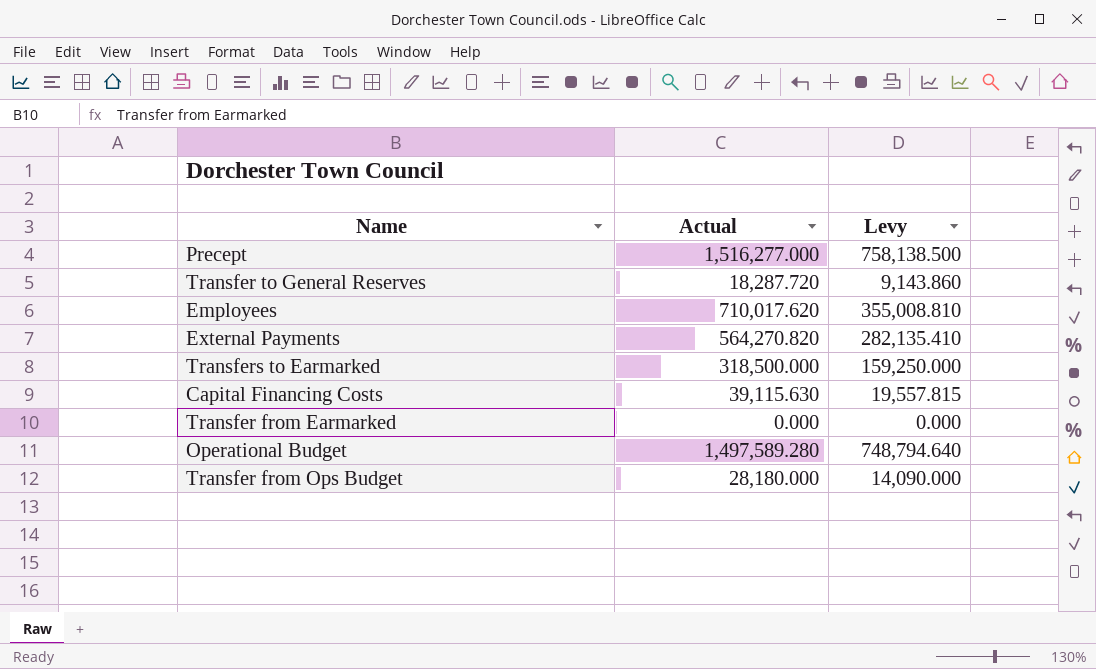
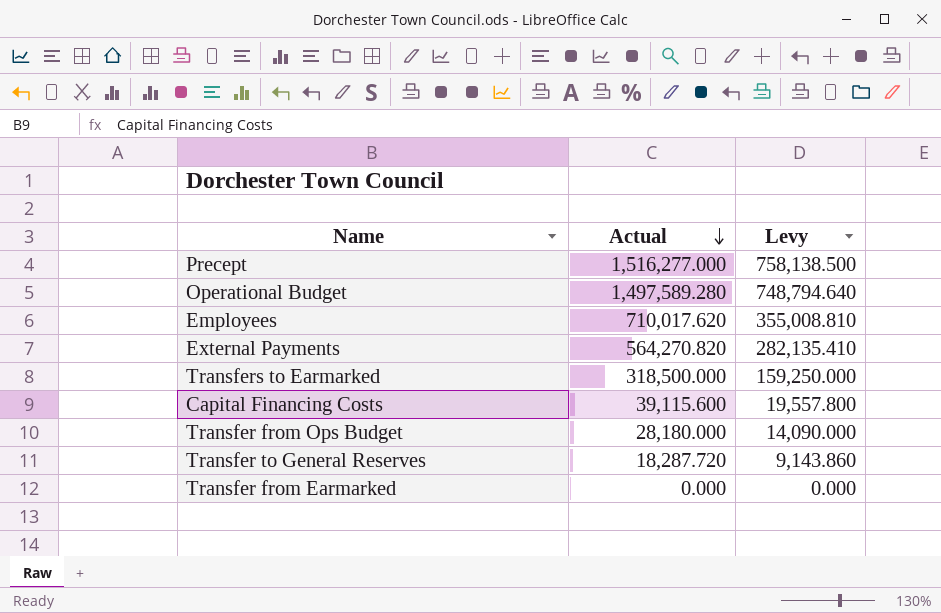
row order: none -> Actual descending
Capital Financing Costs | Actual: 39,115.630 -> 39,115.600
Capital Financing Costs | Levy: 19,557.815 -> 19,557.800

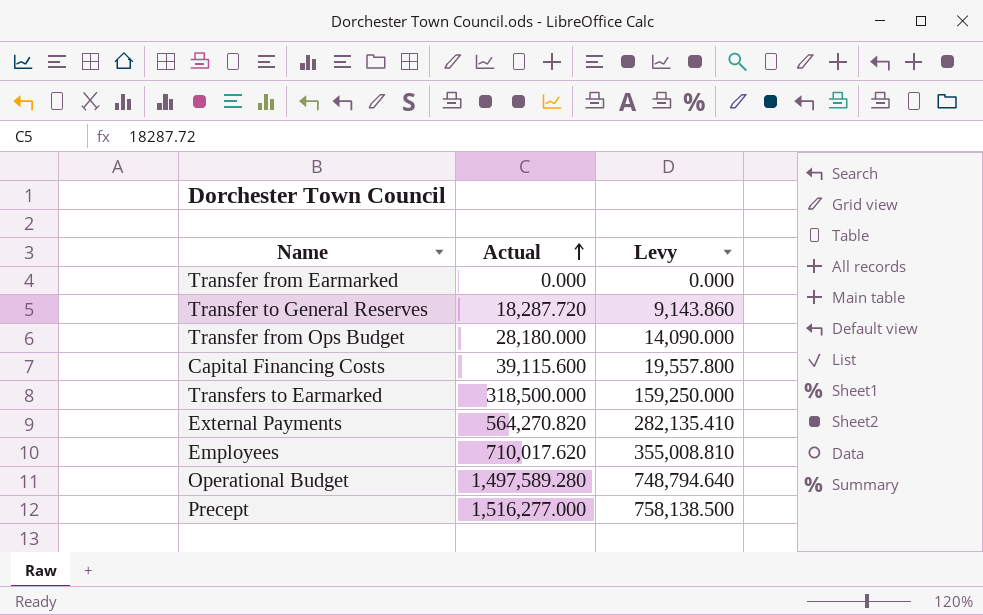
row order: Actual descending -> Actual ascending

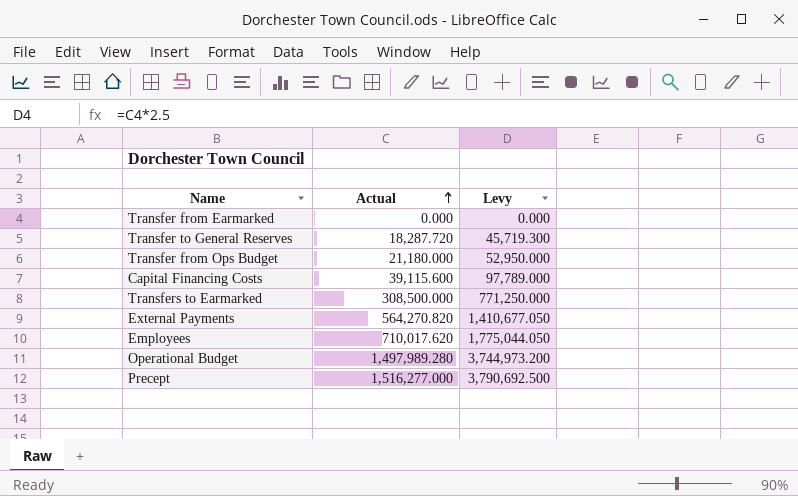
column Levy | formula: [Actual] * 0.5 -> [Actual] * 2.5
Transfer from Ops Budget | Actual: 28,180.000 -> 21,180.000
Transfers to Earmarked | Actual: 318,500.000 -> 308,500.000
Operational Budget | Actual: 1,497,589.280 -> 1,497,989.280

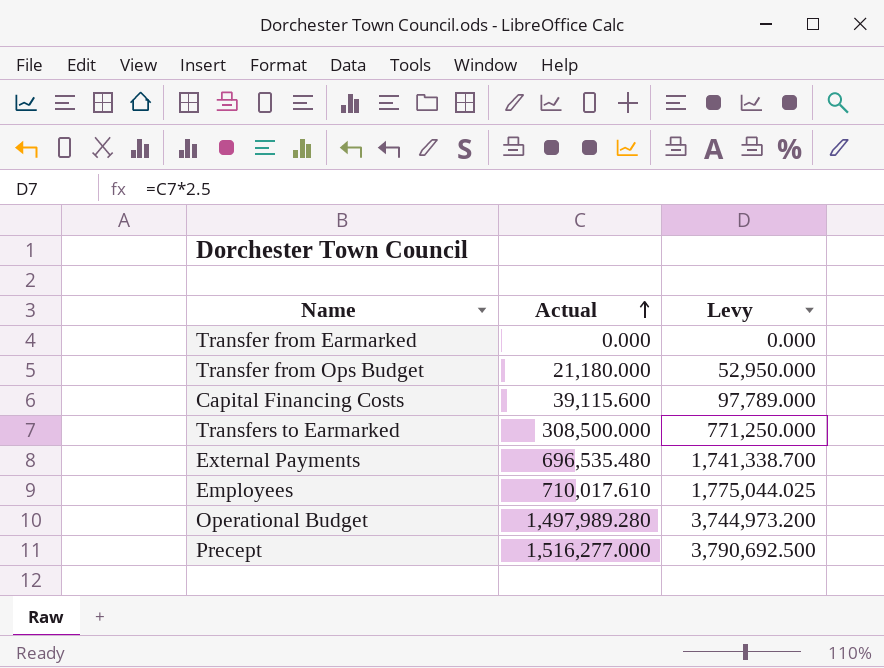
row Transfer to General Reserves: 18,287.720 | 45,719.300 -> none
External Payments | Actual: 564,270.820 -> 696,535.480
External Payments | Levy: 1,410,677.050 -> 1,741,338.700
Employees | Actual: 710,017.620 -> 710,017.610
Employees | Levy: 1,775,044.050 -> 1,775,044.025

